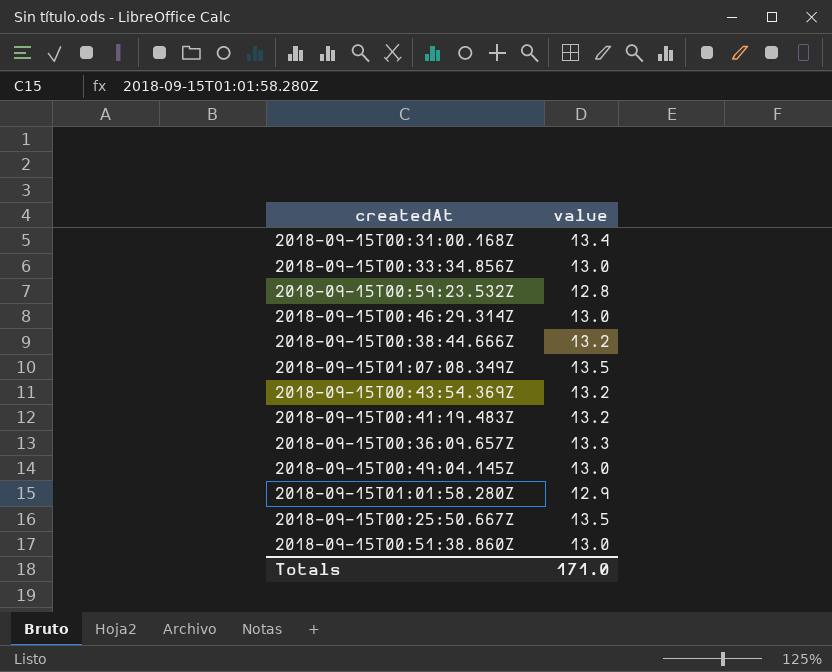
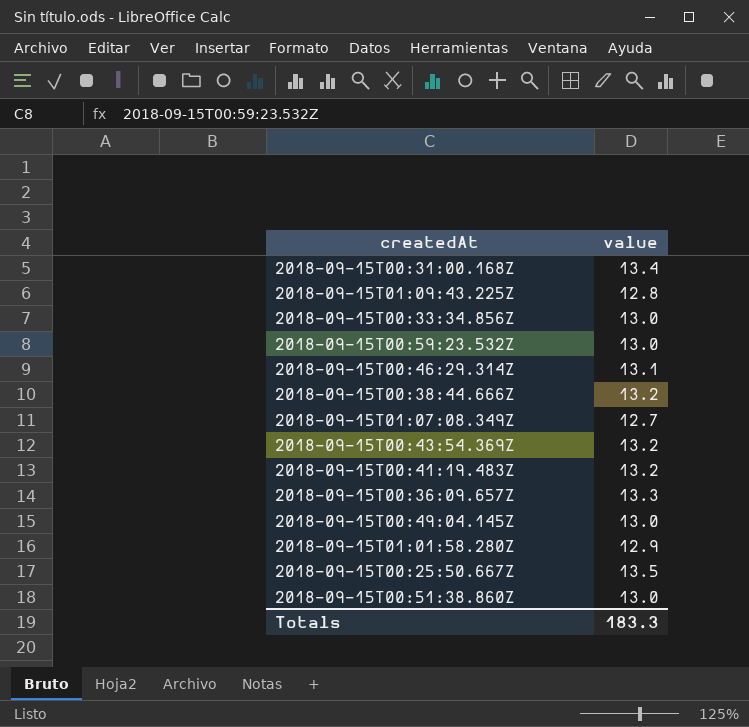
row 2018-09-15T01:09:43.225Z: none -> 12.8
2018-09-15T00:59:23.532Z | value: 12.8 -> 13.0
2018-09-15T00:46:29.314Z | value: 13.0 -> 13.1
2018-09-15T01:07:08.349Z | value: 13.5 -> 12.7
Totals | value: 171.0 -> 183.3

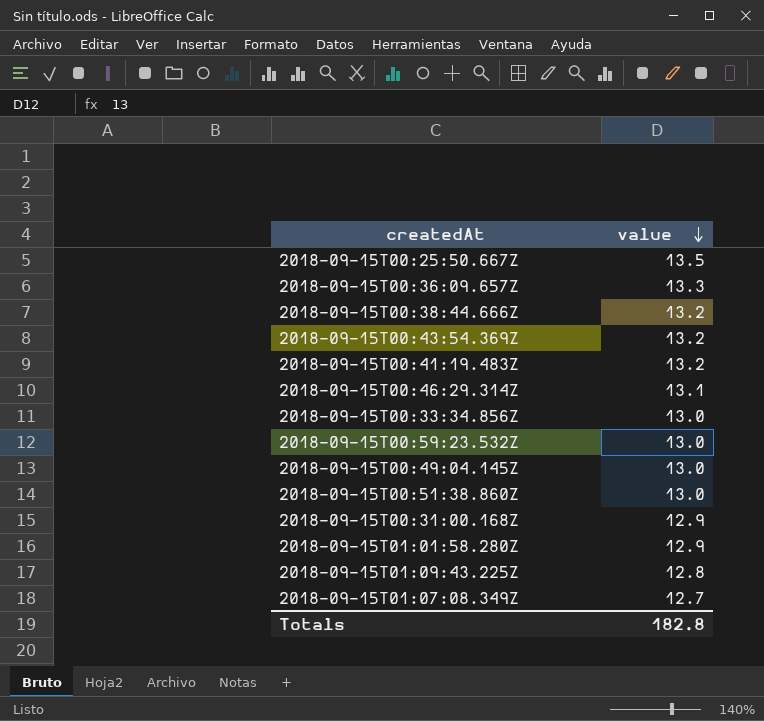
row order: none -> value descending
2018-09-15T00:31:00.168Z | value: 13.4 -> 12.9
Totals | value: 183.3 -> 182.8

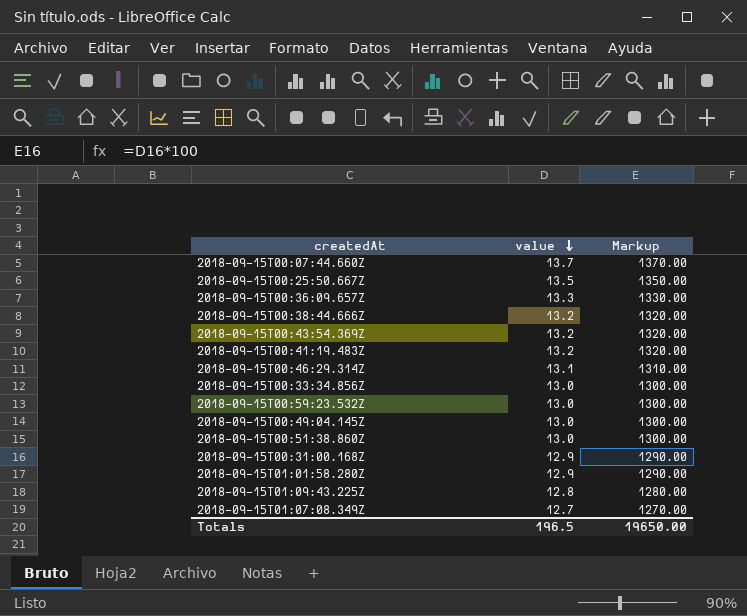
column Markup | formula: none -> [value] * 100
row 2018-09-15T00:07:44.660Z: none -> 13.7 | 1370.00
Totals | value: 182.8 -> 196.5

